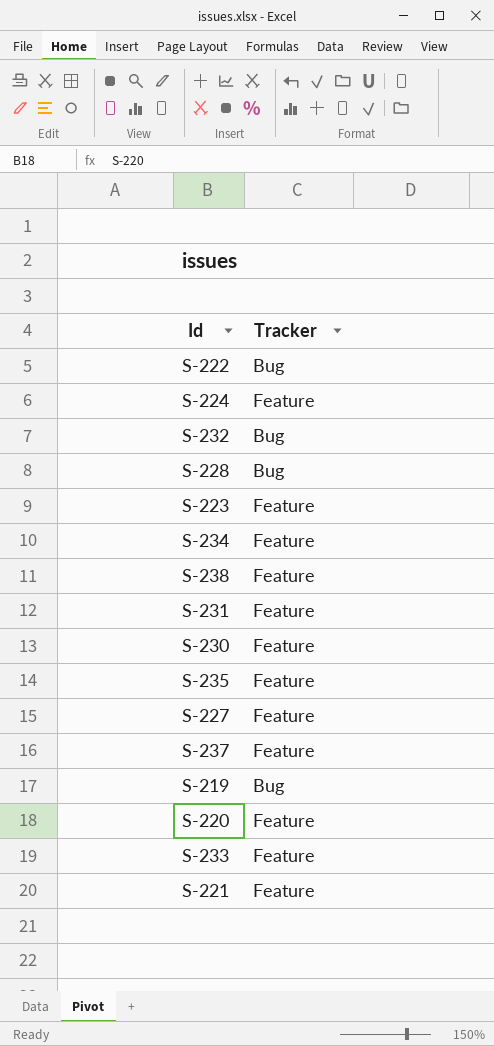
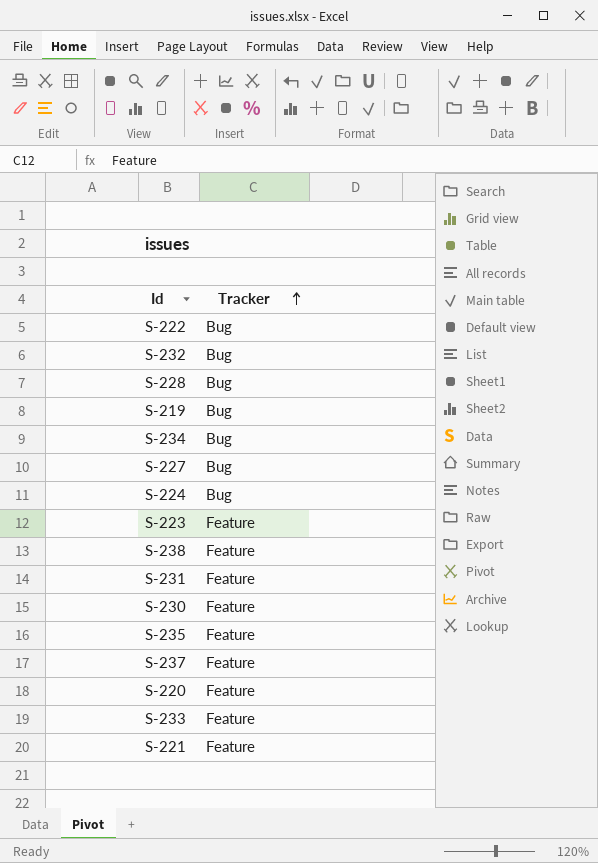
row order: none -> Tracker ascending
S-234 | Tracker: Feature -> Bug
S-227 | Tracker: Feature -> Bug
S-224 | Tracker: Feature -> Bug

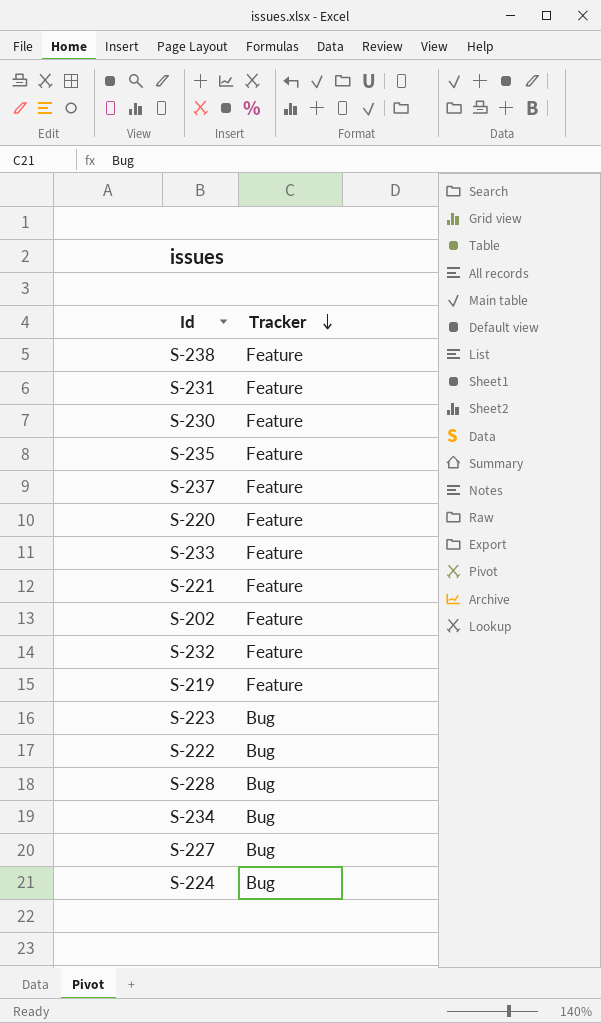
row order: Tracker ascending -> Tracker descending
row S-202: none -> Feature
S-232 | Tracker: Bug -> Feature
S-219 | Tracker: Bug -> Feature
S-223 | Tracker: Feature -> Bug

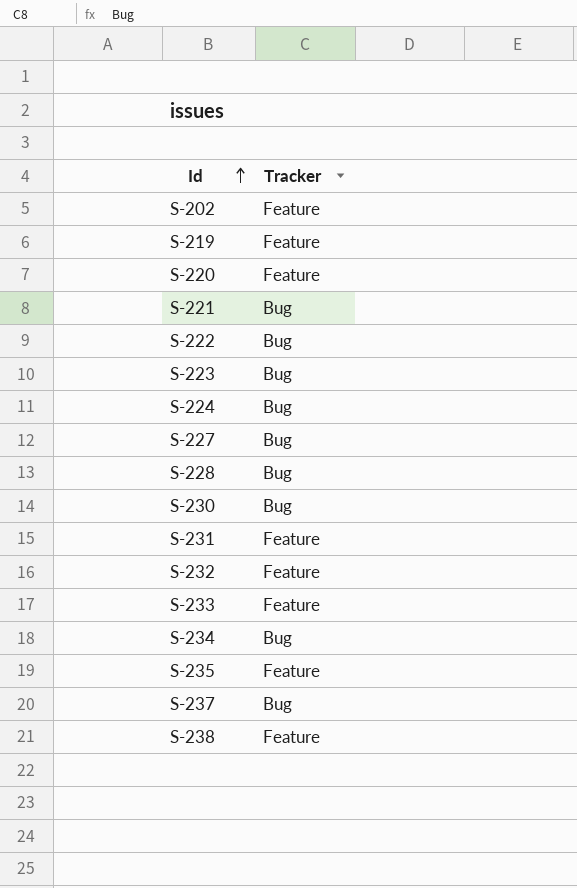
row order: Tracker descending -> Id ascending
S-221 | Tracker: Feature -> Bug
S-230 | Tracker: Feature -> Bug
S-237 | Tracker: Feature -> Bug

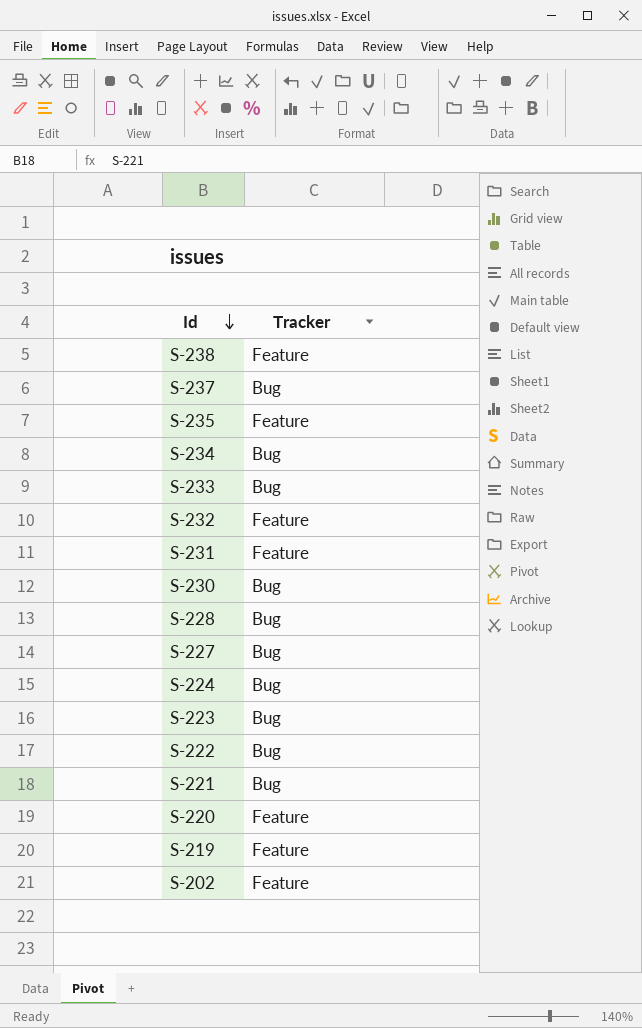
row order: Id ascending -> Id descending
S-233 | Tracker: Feature -> Bug

